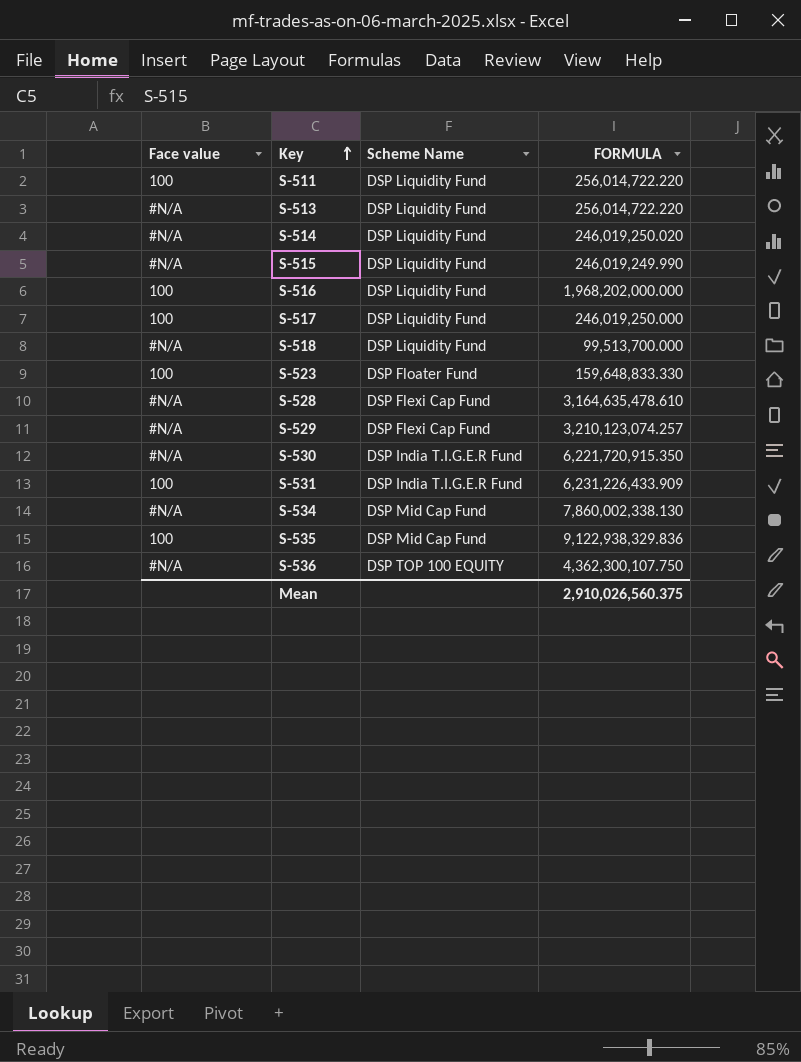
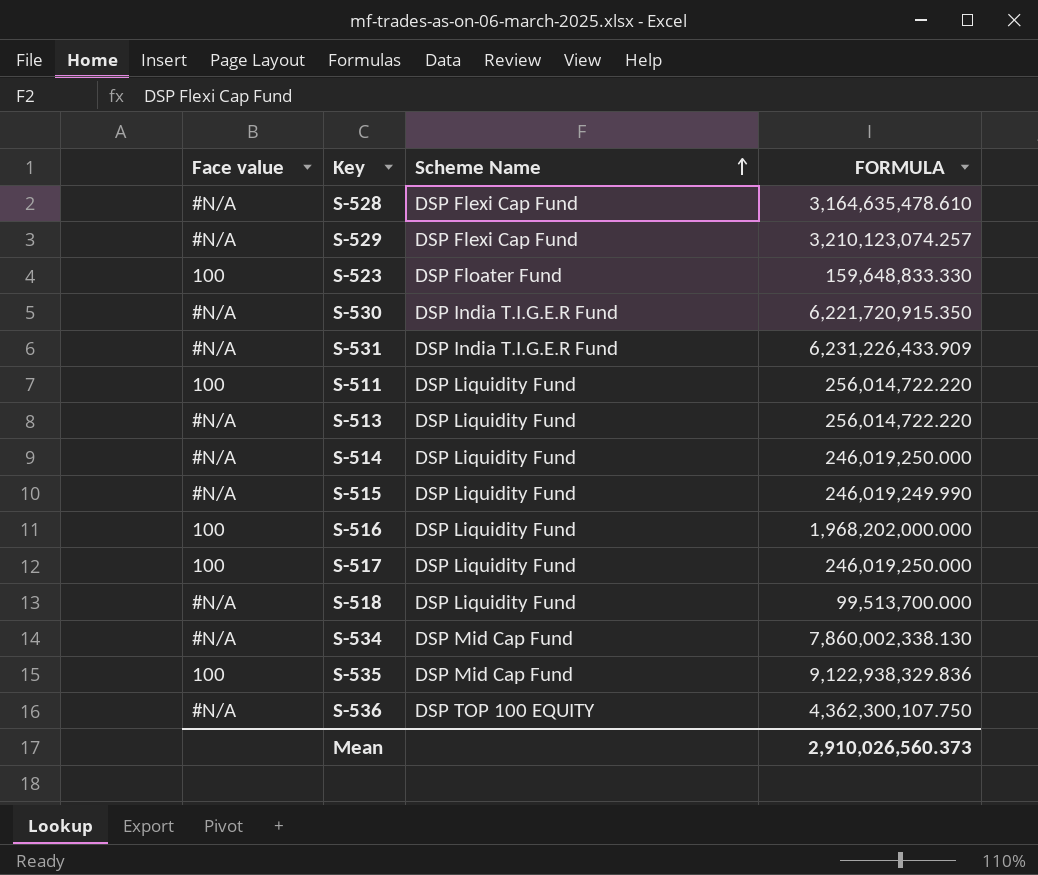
row order: Key ascending -> Scheme Name ascending
S-531 | Face value: 100 -> #N/A
S-514 | FORMULA: 246,019,250.020 -> 246,019,250.000
Mean | FORMULA: 2,910,026,560.375 -> 2,910,026,560.373

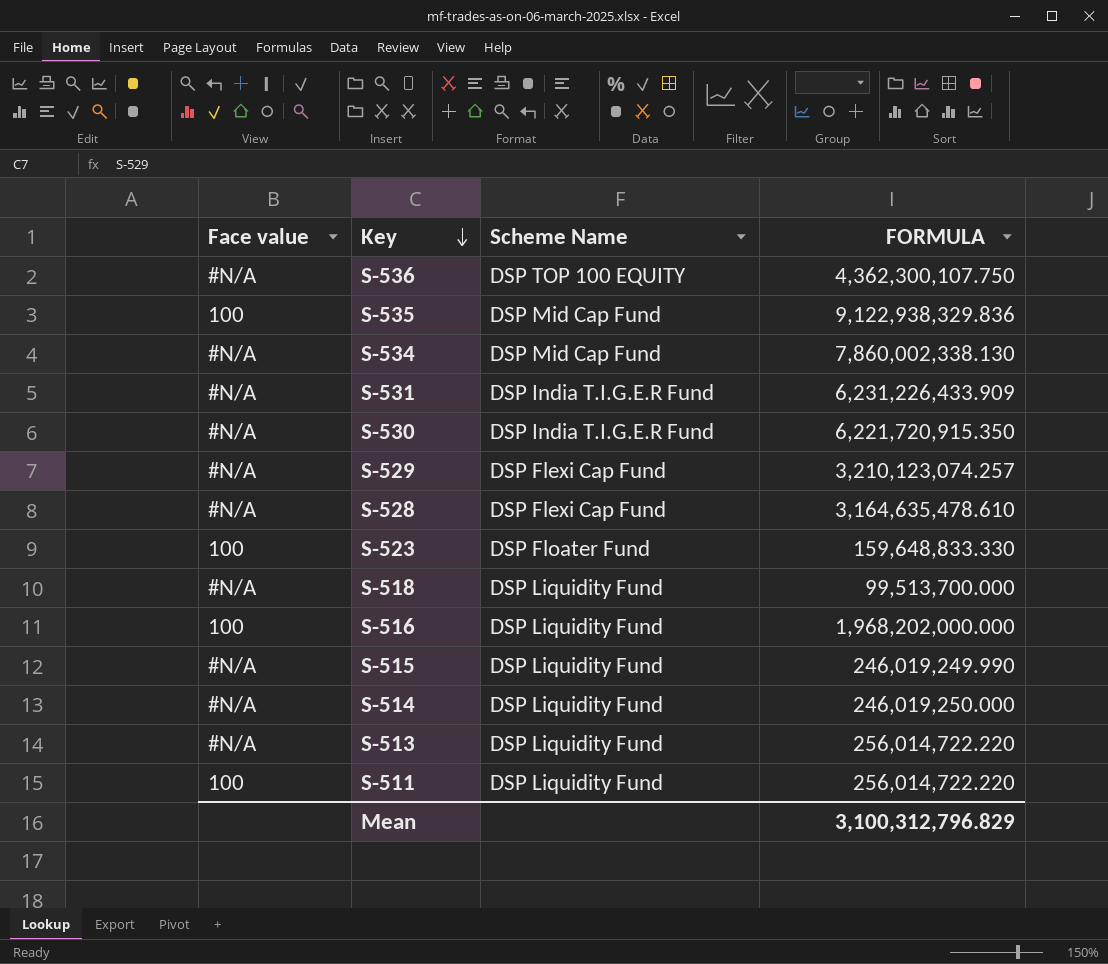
row order: Scheme Name ascending -> Key descending
row S-517: 100 | DSP Liquidity Fund | 246,019,250.000 -> none
Mean | FORMULA: 2,910,026,560.373 -> 3,100,312,796.829

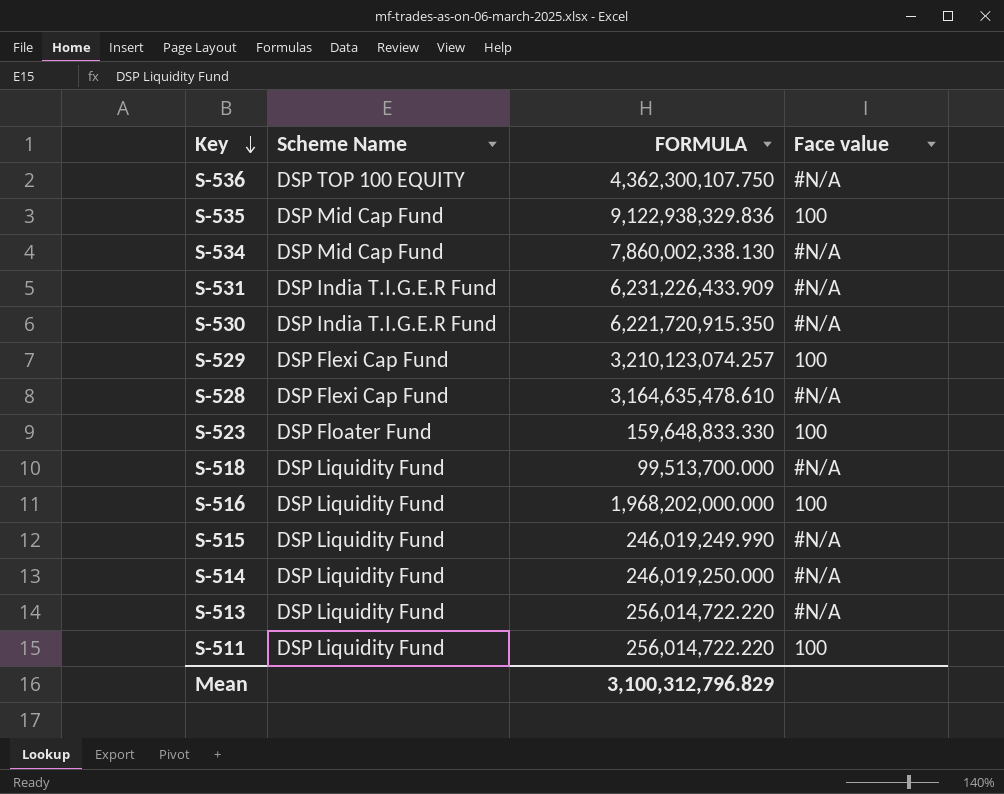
column Face value | position: 1 -> 4
S-529 | Face value: #N/A -> 100

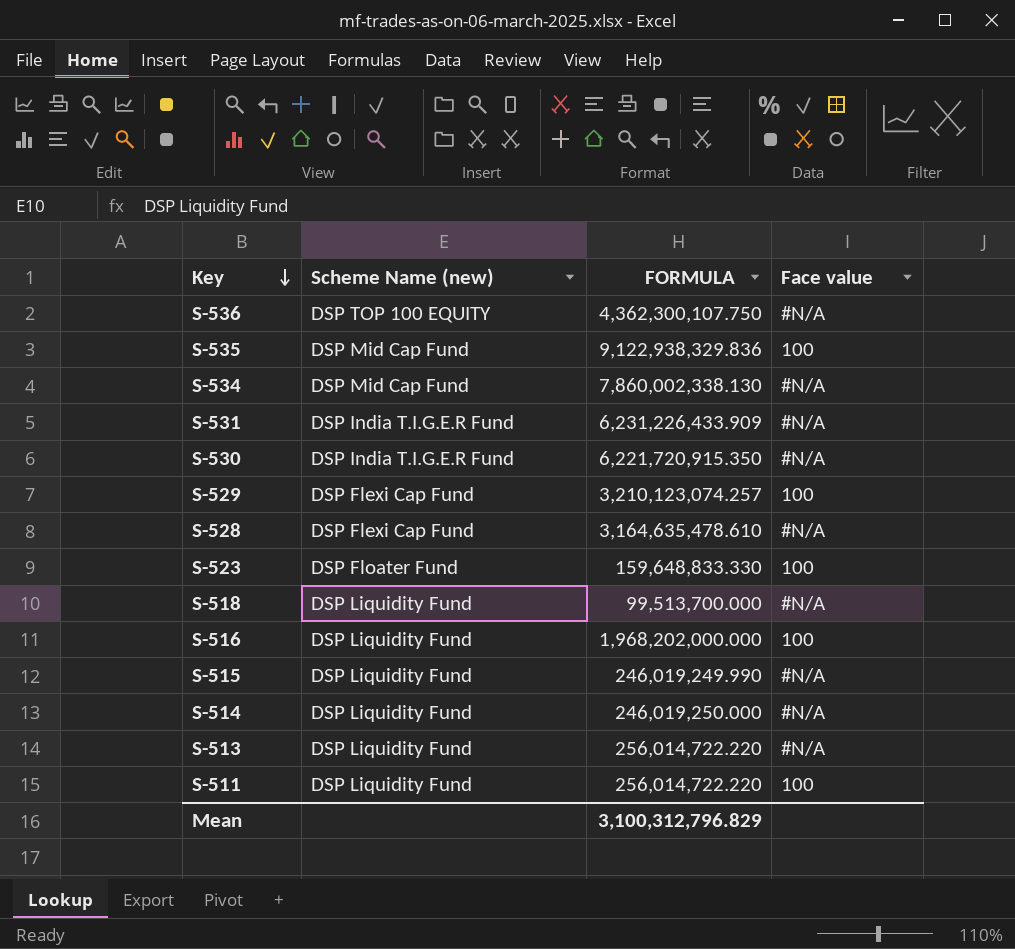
column name: Scheme Name -> Scheme Name (new)

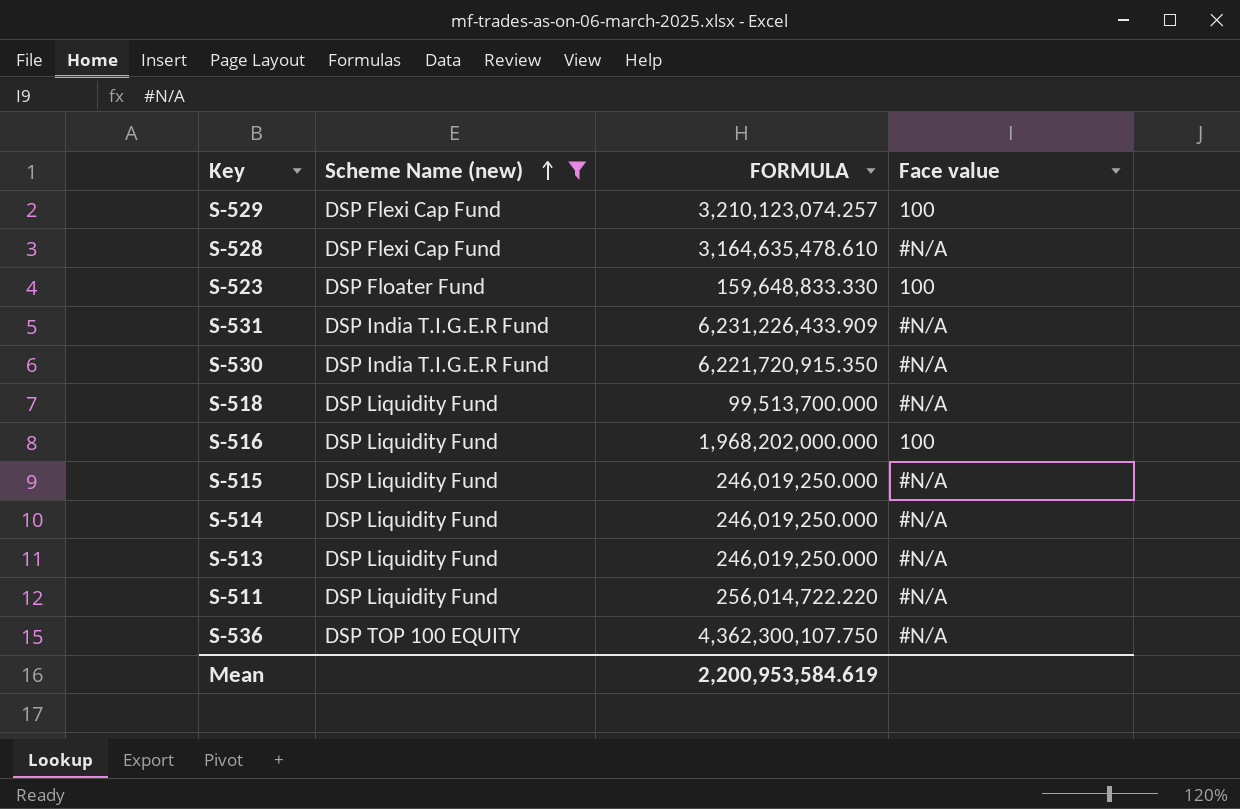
filter: none -> Scheme Name (new) != DSP Mid Cap Fund
row order: Key descending -> Scheme Name (new) ascending
S-515 | FORMULA: 246,019,249.990 -> 246,019,250.000
S-513 | FORMULA: 256,014,722.220 -> 246,019,250.000
S-511 | Face value: 100 -> #N/A
Mean | FORMULA: 3,100,312,796.829 -> 2,200,953,584.619

